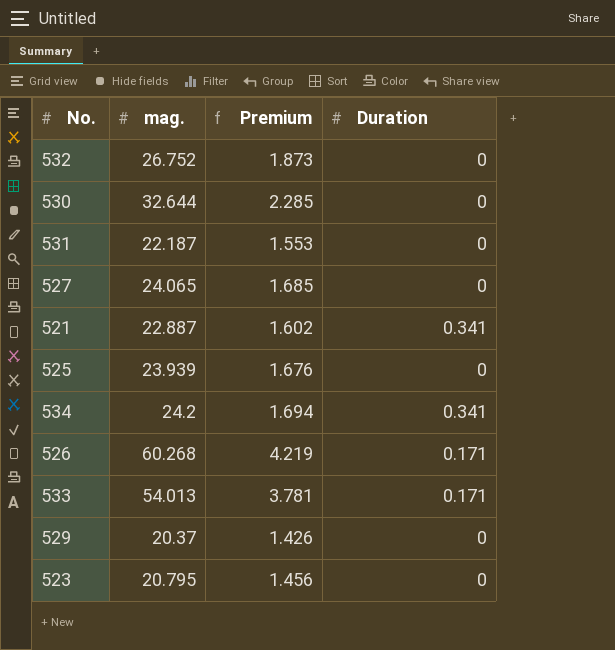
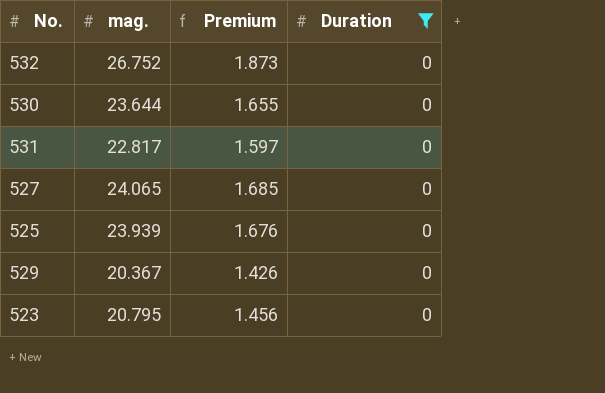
filter: none -> Duration = 0
530 | mag.: 32.644 -> 23.644
530 | Premium: 2.285 -> 1.655
531 | mag.: 22.187 -> 22.817
531 | Premium: 1.553 -> 1.597
529 | mag.: 20.37 -> 20.367

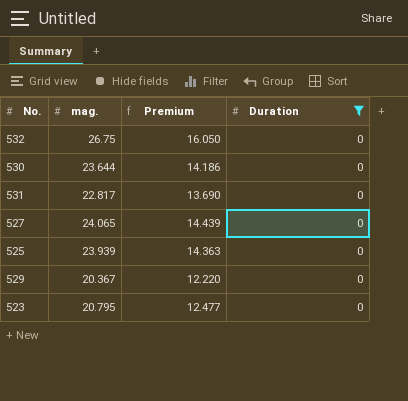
column Premium | formula: [mag.] * 0.07 -> [mag.] * 0.6
532 | mag.: 26.752 -> 26.75

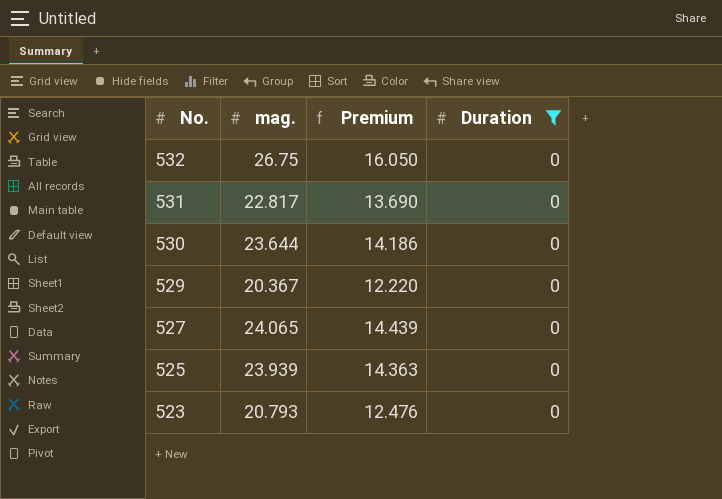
row order: none -> No. descending
523 | mag.: 20.795 -> 20.793
523 | Premium: 12.477 -> 12.476

